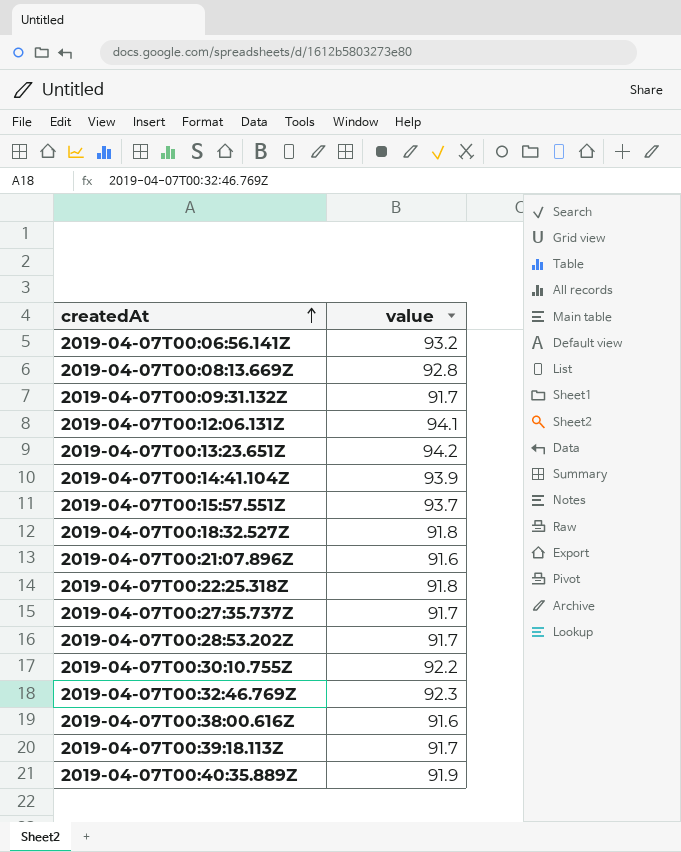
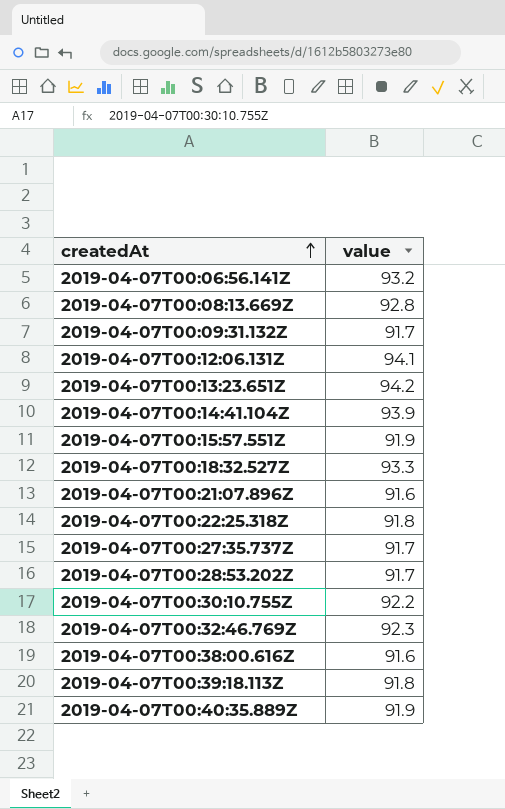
2019-04-07T00:15:57.551Z | value: 93.7 -> 91.9
2019-04-07T00:18:32.527Z | value: 91.8 -> 93.3
2019-04-07T00:39:18.113Z | value: 91.7 -> 91.8

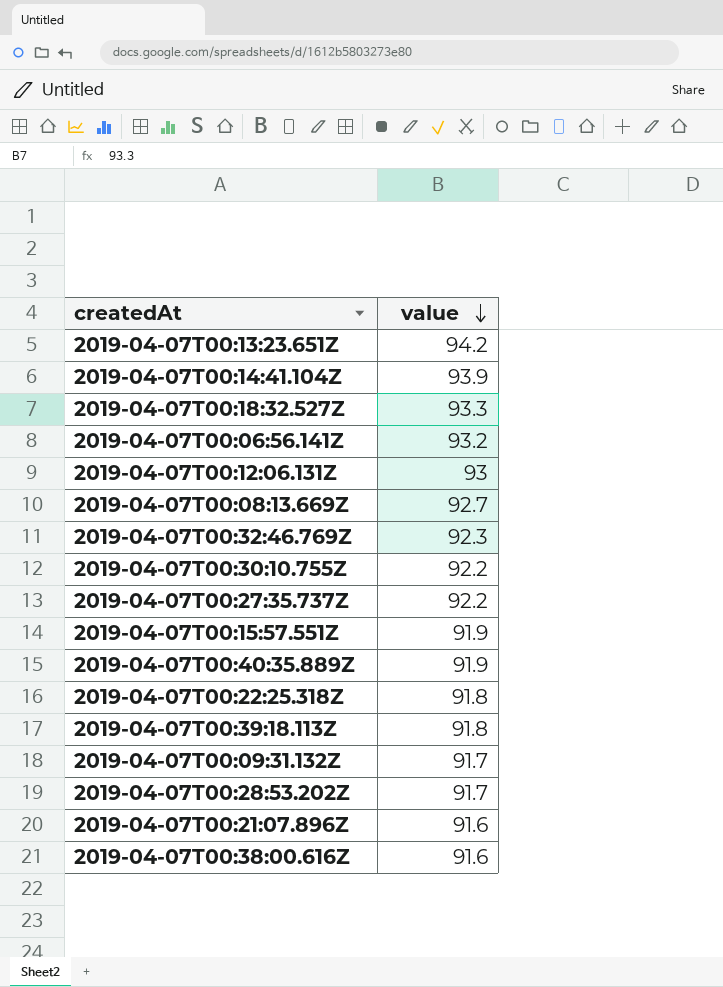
row order: createdAt ascending -> value descending
2019-04-07T00:12:06.131Z | value: 94.1 -> 93
2019-04-07T00:08:13.669Z | value: 92.8 -> 92.7
2019-04-07T00:27:35.737Z | value: 91.7 -> 92.2

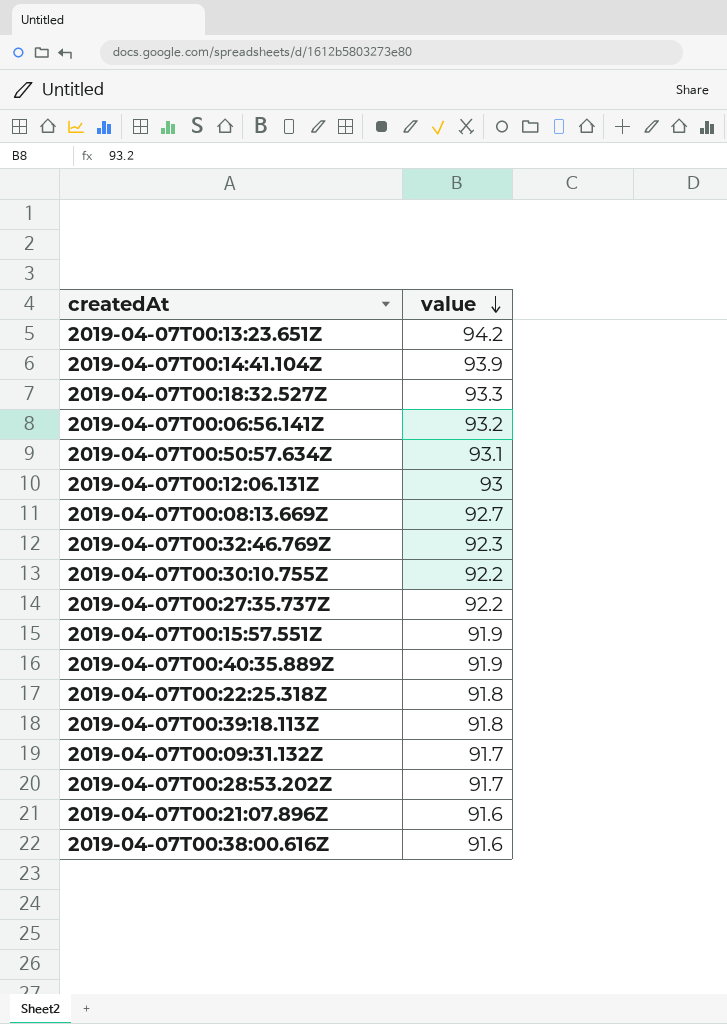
row 2019-04-07T00:50:57.634Z: none -> 93.1

